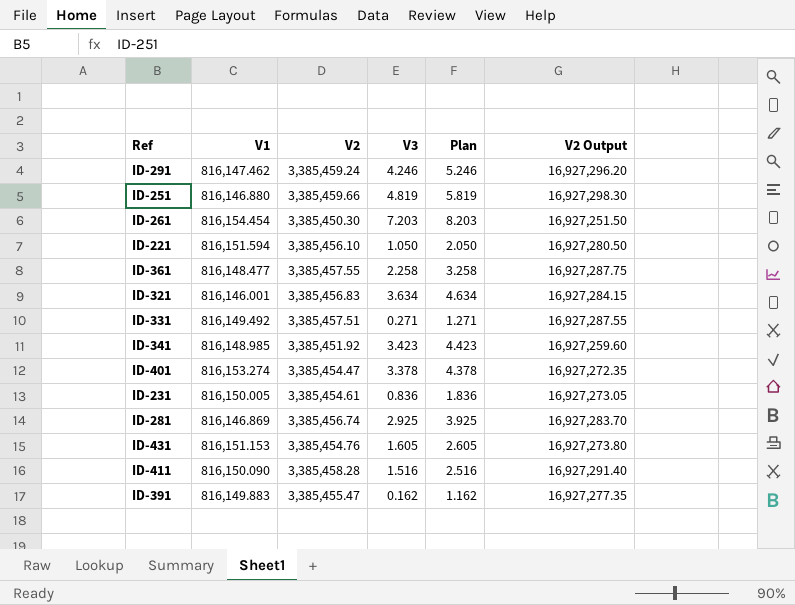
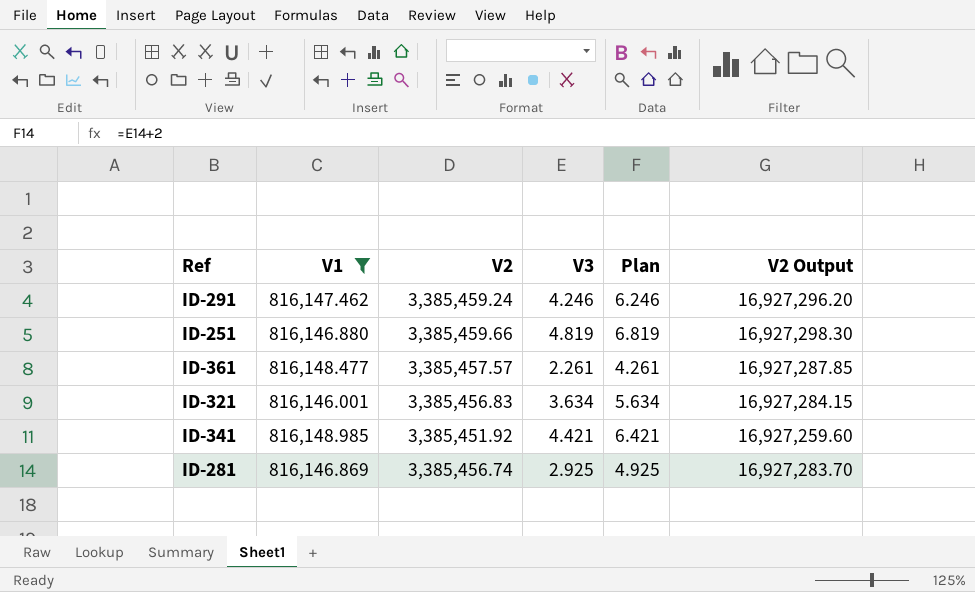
filter: none -> V1 <= 816,148.985
column Plan | formula: [V3] + 1 -> [V3] + 2
ID-361 | V2: 3,385,457.55 -> 3,385,457.57
ID-361 | V3: 2.258 -> 2.261
ID-361 | V2 Output: 16,927,287.75 -> 16,927,287.85
ID-341 | V3: 3.423 -> 4.421

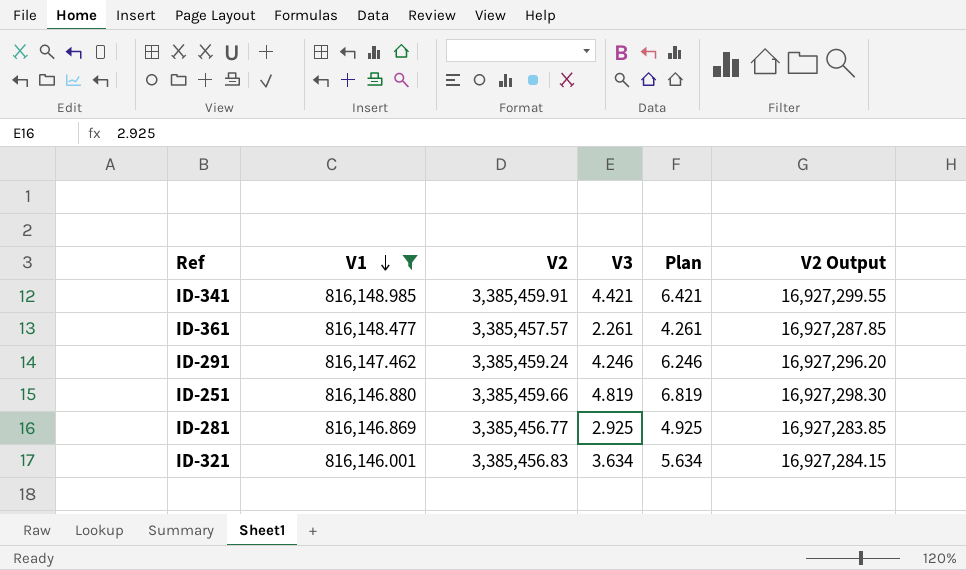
row order: none -> V1 descending
ID-341 | V2: 3,385,451.92 -> 3,385,459.91
ID-341 | V2 Output: 16,927,259.60 -> 16,927,299.55
ID-281 | V2: 3,385,456.74 -> 3,385,456.77
ID-281 | V2 Output: 16,927,283.70 -> 16,927,283.85

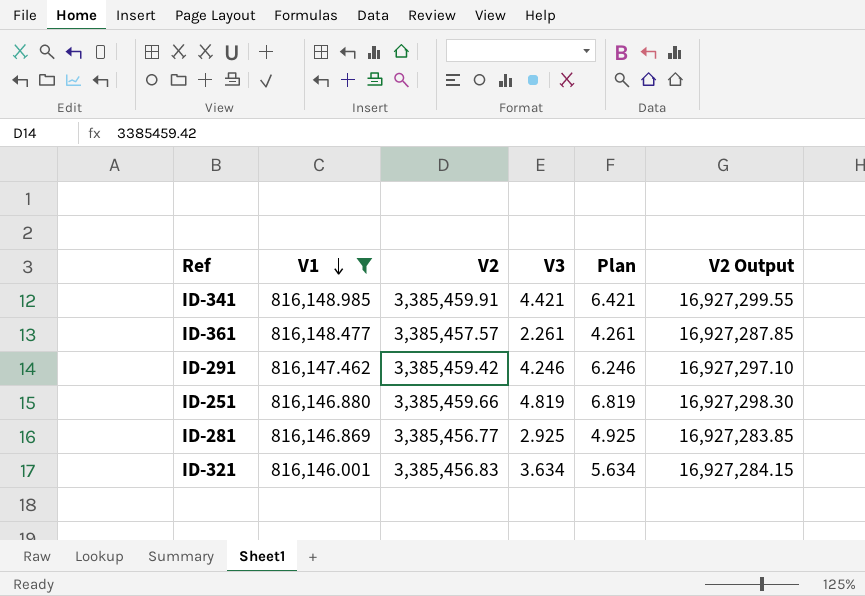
ID-291 | V2: 3,385,459.24 -> 3,385,459.42
ID-291 | V2 Output: 16,927,296.20 -> 16,927,297.10

